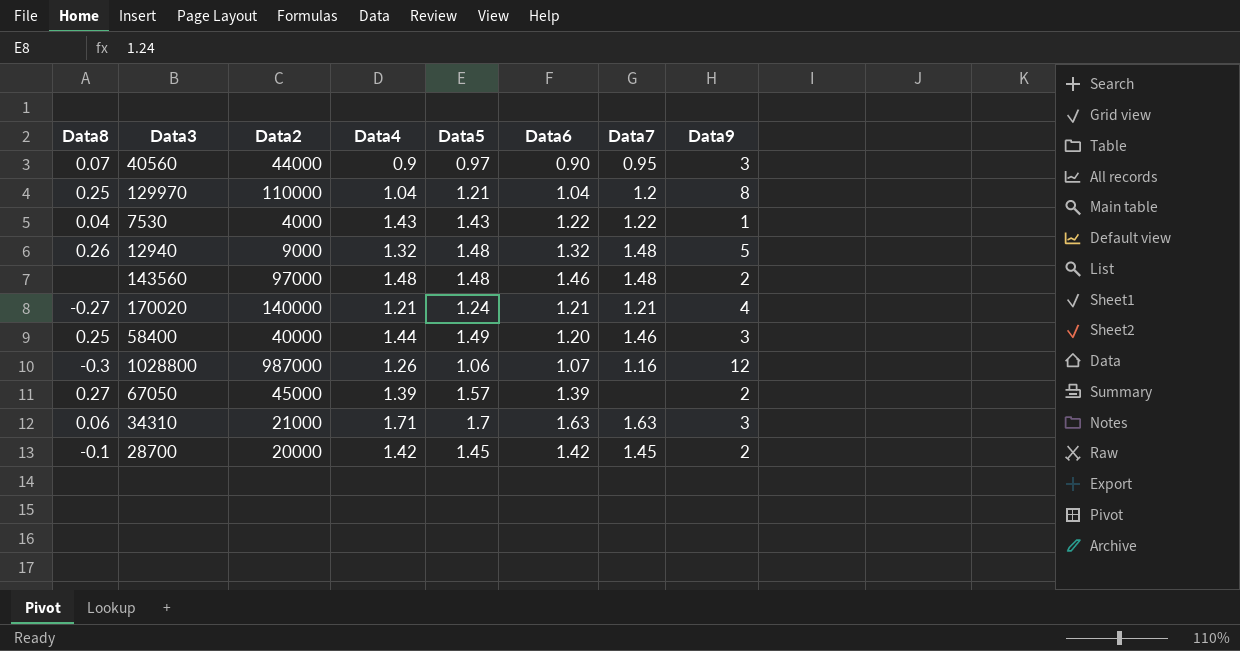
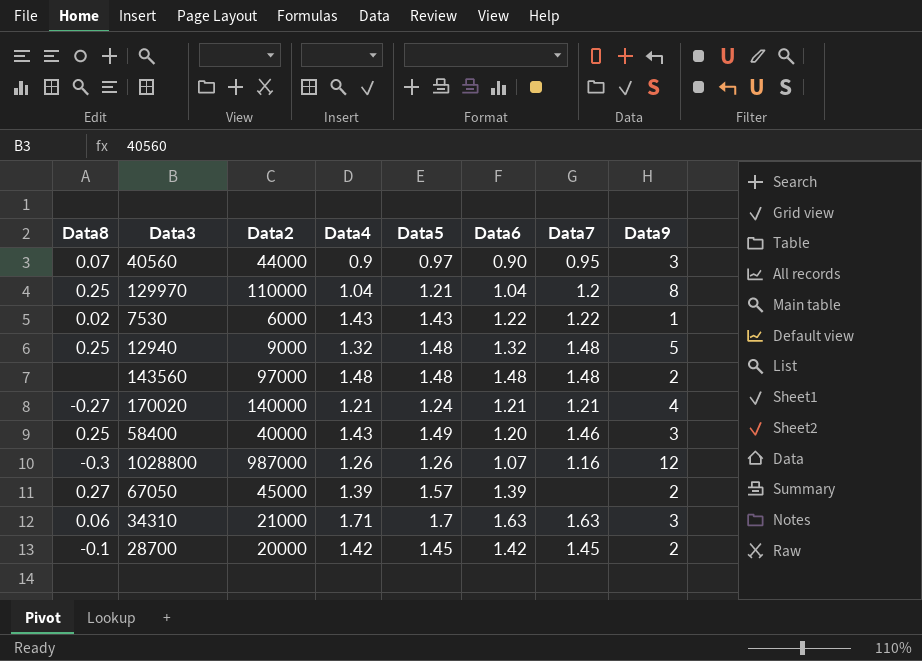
7530 | Data8: 0.04 -> 0.02
7530 | Data2: 4000 -> 6000
12940 | Data8: 0.26 -> 0.25
143560 | Data6: 1.46 -> 1.48
58400 | Data4: 1.44 -> 1.43
1028800 | Data5: 1.06 -> 1.26

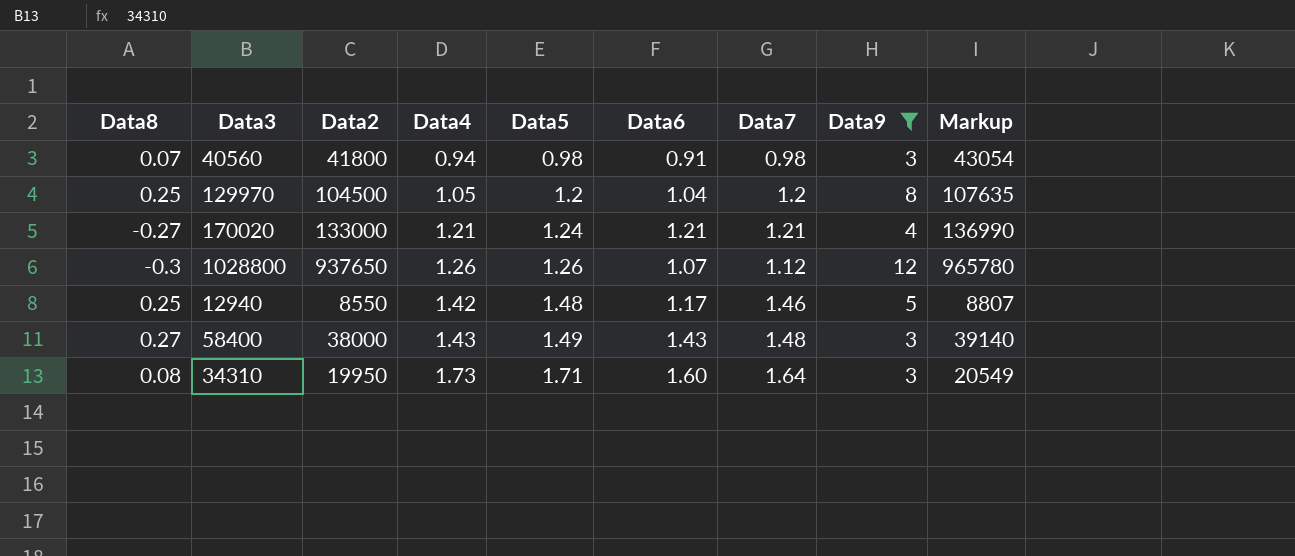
filter: none -> Data9 >= 3
row order: none -> Data4 ascending
column Markup | formula: none -> [Data2] * 1.03
40560 | Data2: 44000 -> 41800
40560 | Data4: 0.9 -> 0.94
40560 | Data5: 0.97 -> 0.98
40560 | Data6: 0.90 -> 0.91
40560 | Data7: 0.95 -> 0.98
129970 | Data2: 110000 -> 104500
129970 | Data4: 1.04 -> 1.05
129970 | Data5: 1.21 -> 1.2
170020 | Data2: 140000 -> 133000
1028800 | Data2: 987000 -> 937650
1028800 | Data7: 1.16 -> 1.12
12940 | Data2: 9000 -> 8550
12940 | Data4: 1.32 -> 1.42
12940 | Data6: 1.32 -> 1.17
12940 | Data7: 1.48 -> 1.46
58400 | Data8: 0.25 -> 0.27
58400 | Data2: 40000 -> 38000
58400 | Data6: 1.20 -> 1.43
58400 | Data7: 1.46 -> 1.48
34310 | Data8: 0.06 -> 0.08
34310 | Data2: 21000 -> 19950
34310 | Data4: 1.71 -> 1.73
34310 | Data5: 1.7 -> 1.71
34310 | Data6: 1.63 -> 1.60
34310 | Data7: 1.63 -> 1.64

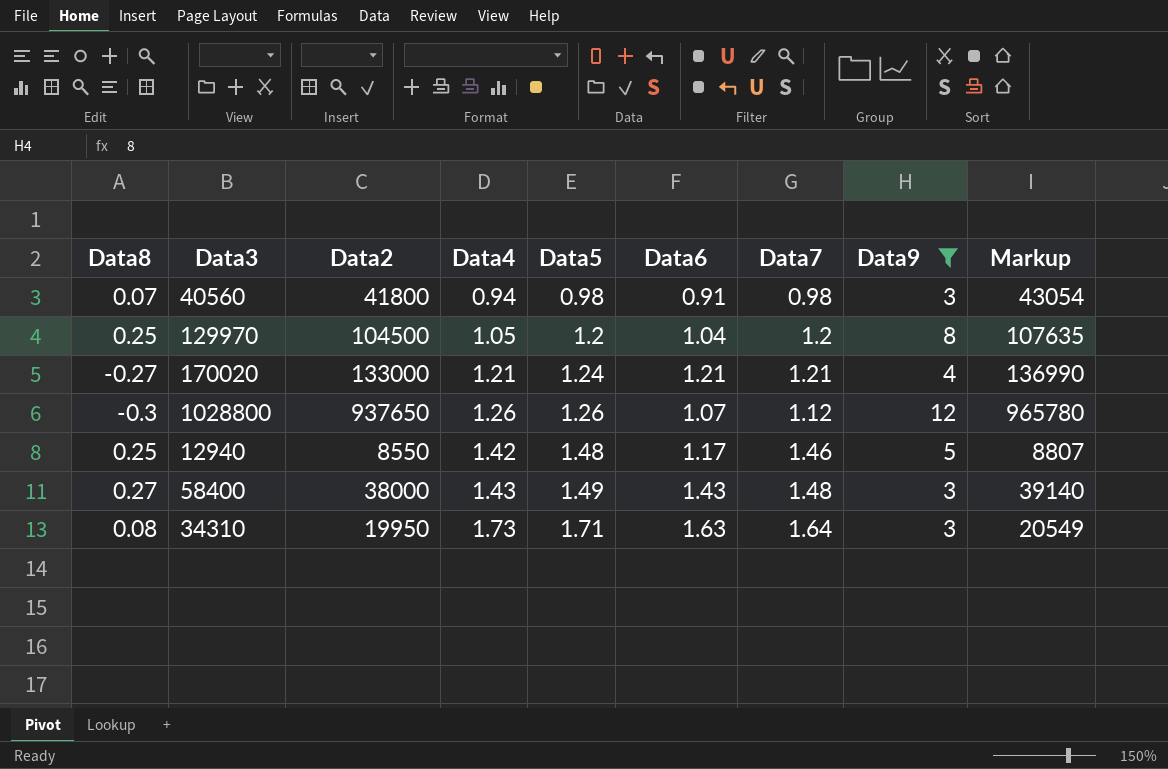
34310 | Data6: 1.60 -> 1.63

